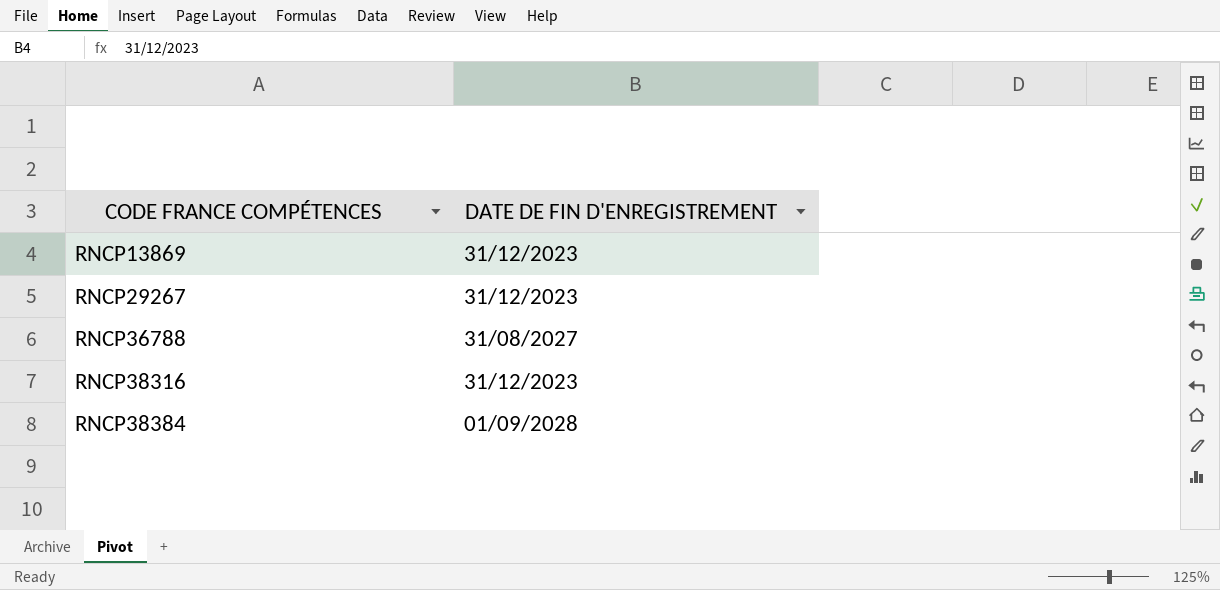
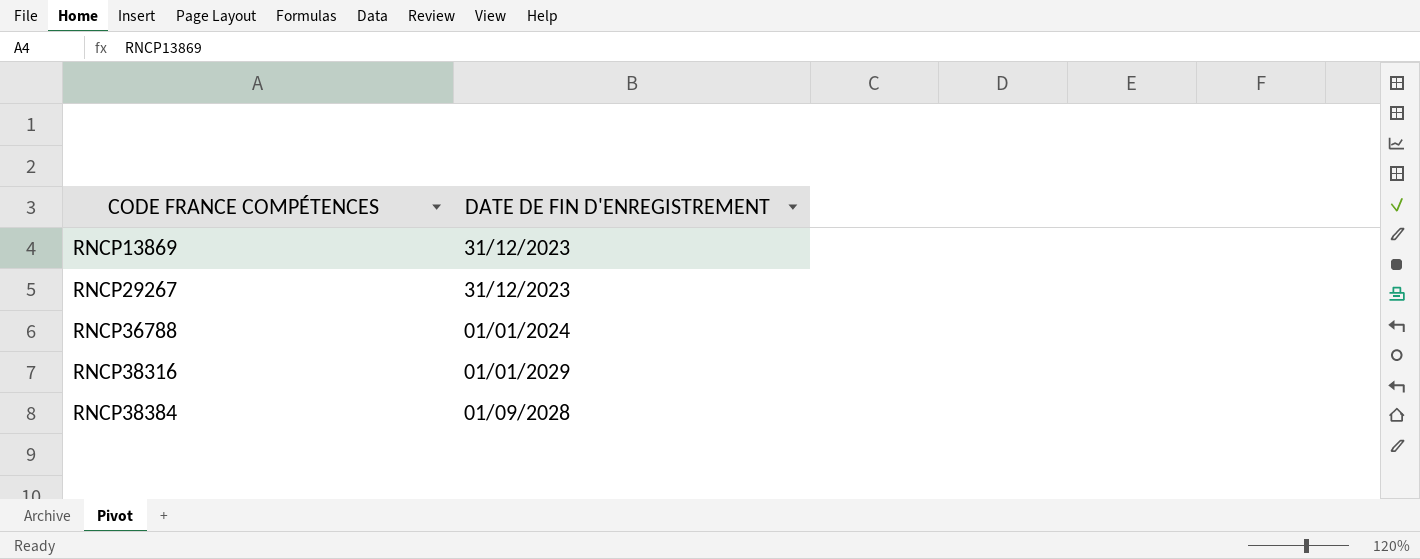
RNCP36788 | DATE DE FIN D'ENREGISTREMENT: 31/08/2027 -> 01/01/2024
RNCP38316 | DATE DE FIN D'ENREGISTREMENT: 31/12/2023 -> 01/01/2029

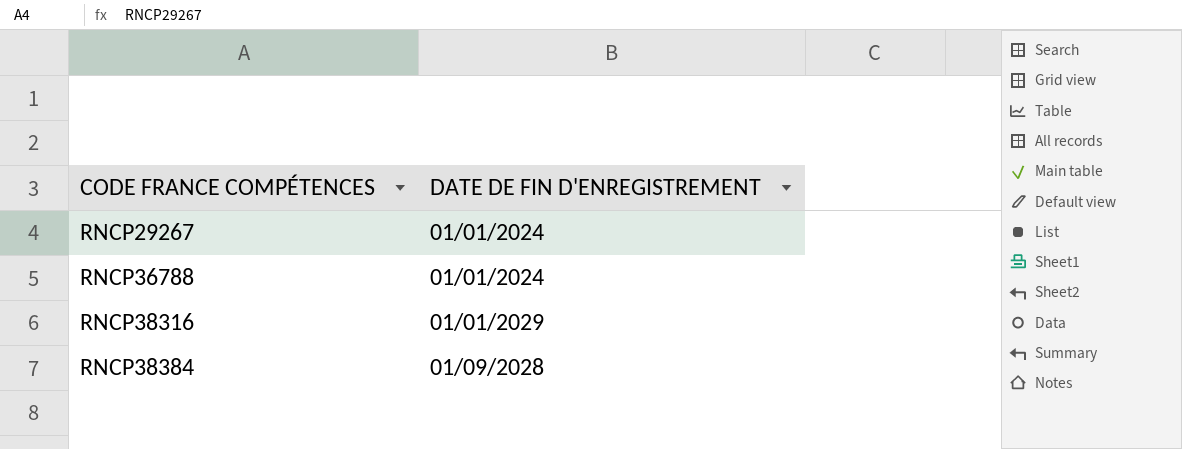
row RNCP13869: 31/12/2023 -> none
RNCP29267 | DATE DE FIN D'ENREGISTREMENT: 31/12/2023 -> 01/01/2024

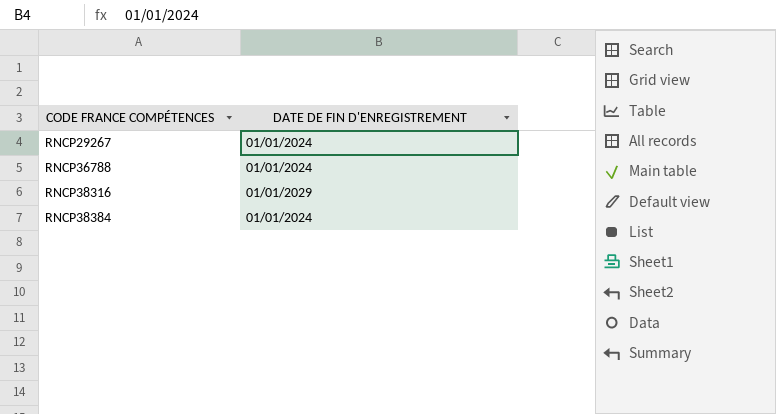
RNCP38384 | DATE DE FIN D'ENREGISTREMENT: 01/09/2028 -> 01/01/2024

